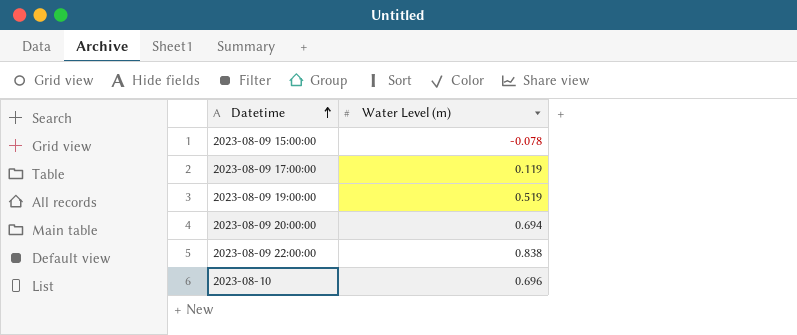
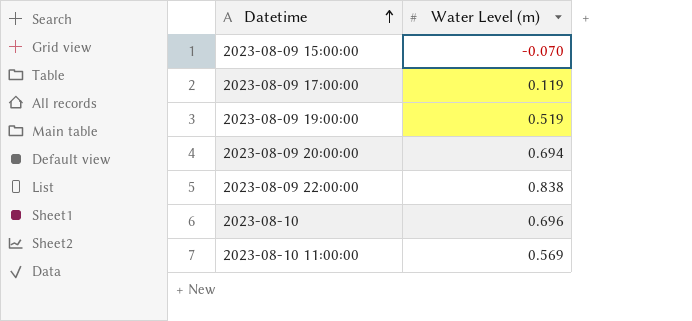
2023-08-09 15:00:00 | Water Level (m): -0.078 -> -0.070
row 2023-08-10 11:00:00: none -> 0.569

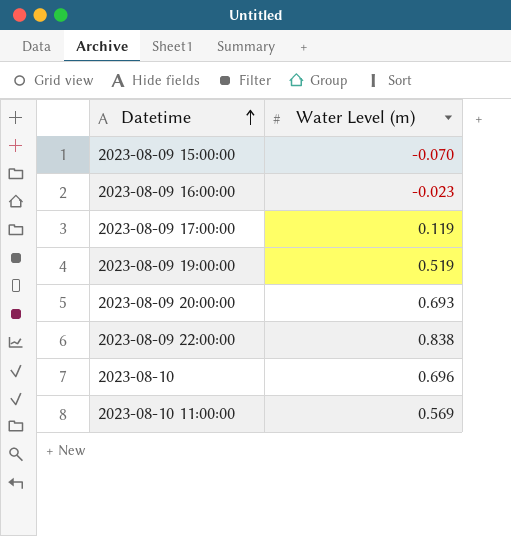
row 2023-08-09 16:00:00: none -> -0.023
2023-08-09 20:00:00 | Water Level (m): 0.694 -> 0.693

